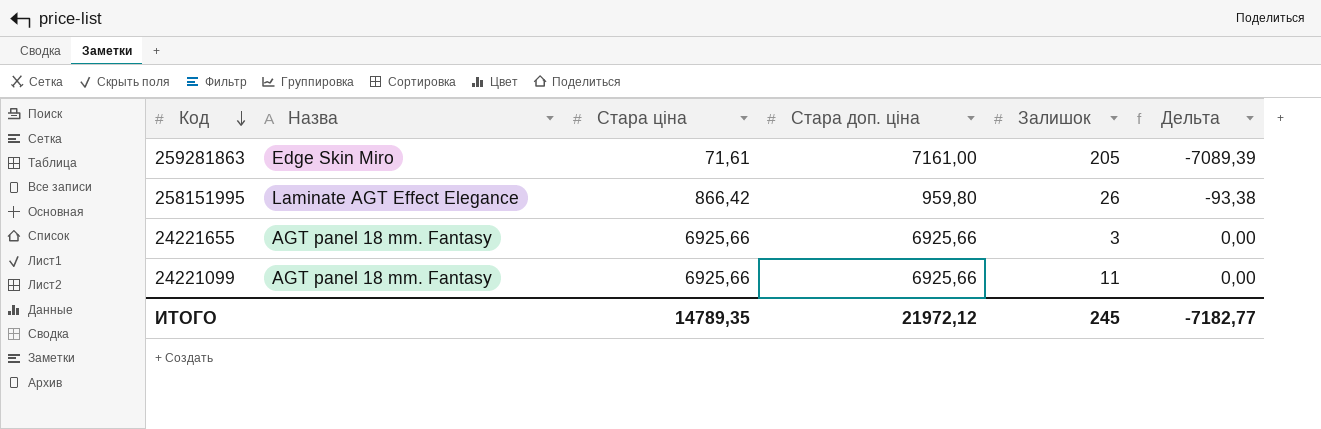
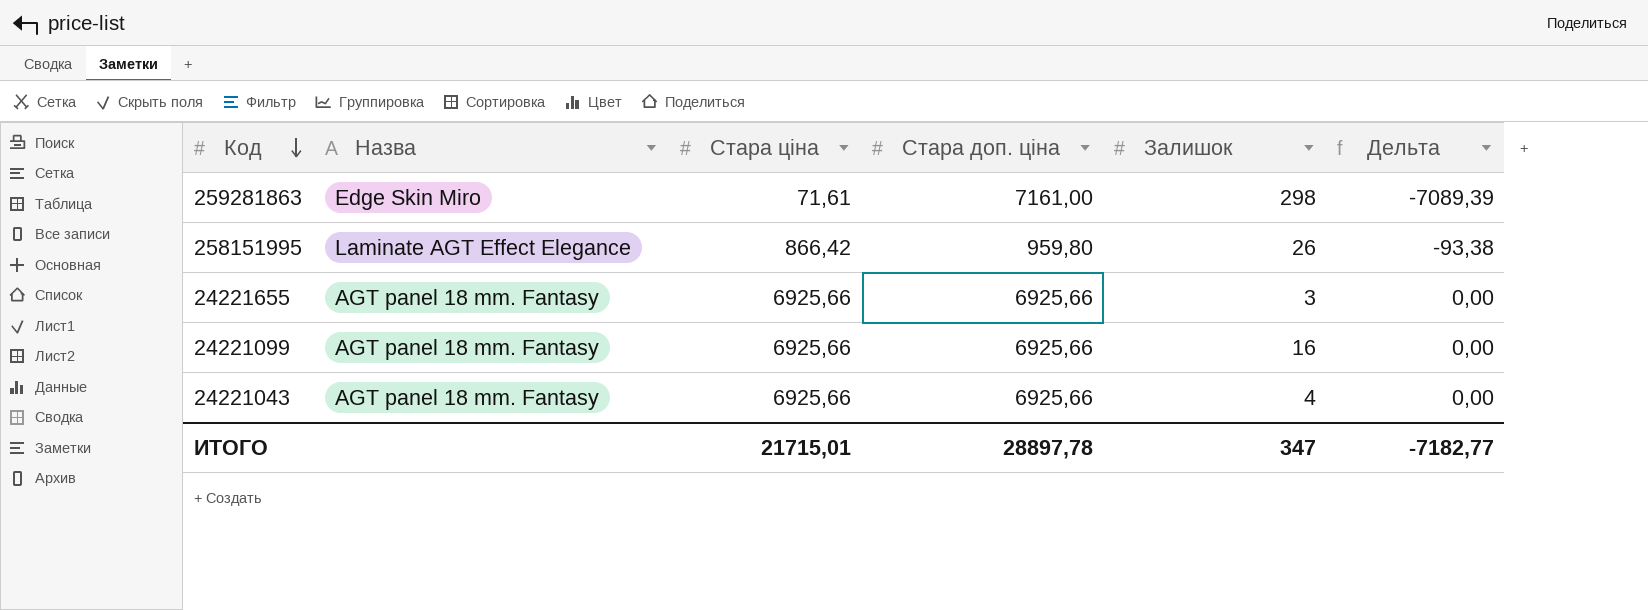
259281863 | Залишок: 205 -> 298
24221099 | Залишок: 11 -> 16
row 24221043: none -> AGT panel 18 mm. Fantasy | 6925,66 | 6925,66 | 4 | 0,00
ИТОГО | Стара ціна: 14789,35 -> 21715,01
ИТОГО | Стара доп. ціна: 21972,12 -> 28897,78
ИТОГО | Залишок: 245 -> 347

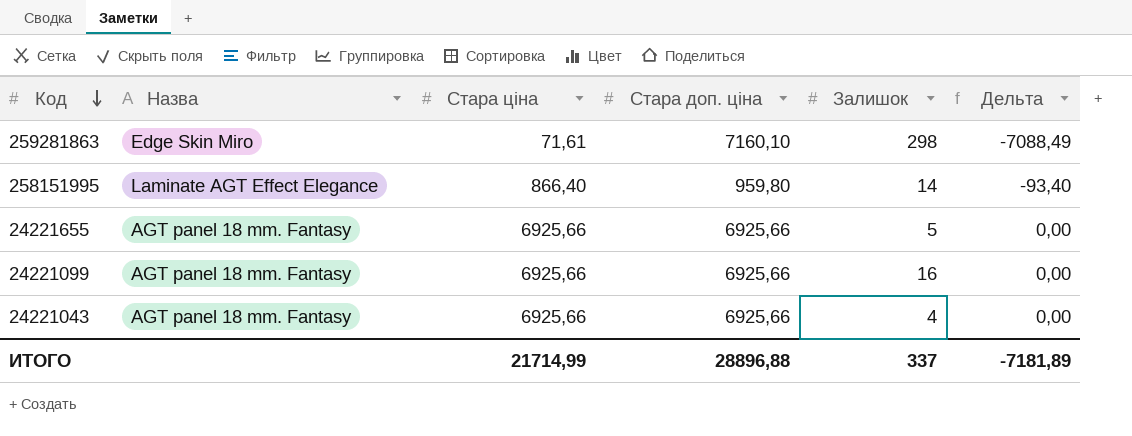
259281863 | Стара доп. ціна: 7161,00 -> 7160,10
259281863 | Дельта: -7089,39 -> -7088,49
258151995 | Стара ціна: 866,42 -> 866,40
258151995 | Залишок: 26 -> 14
258151995 | Дельта: -93,38 -> -93,40
24221655 | Залишок: 3 -> 5
ИТОГО | Стара ціна: 21715,01 -> 21714,99
ИТОГО | Стара доп. ціна: 28897,78 -> 28896,88
ИТОГО | Залишок: 347 -> 337
ИТОГО | Дельта: -7182,77 -> -7181,89

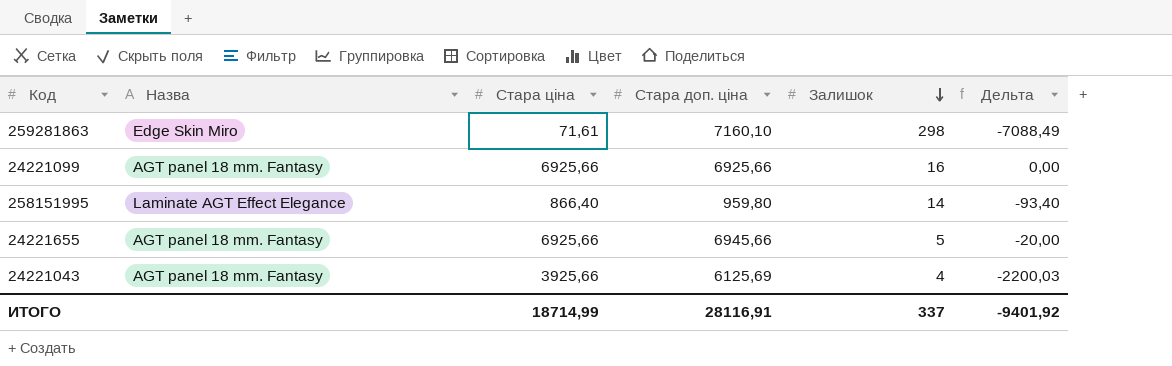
row order: Код descending -> Залишок descending
24221655 | Стара доп. ціна: 6925,66 -> 6945,66
24221655 | Дельта: 0,00 -> -20,00
24221043 | Стара ціна: 6925,66 -> 3925,66
24221043 | Стара доп. ціна: 6925,66 -> 6125,69
24221043 | Дельта: 0,00 -> -2200,03
ИТОГО | Стара ціна: 21714,99 -> 18714,99
ИТОГО | Стара доп. ціна: 28896,88 -> 28116,91
ИТОГО | Дельта: -7181,89 -> -9401,92

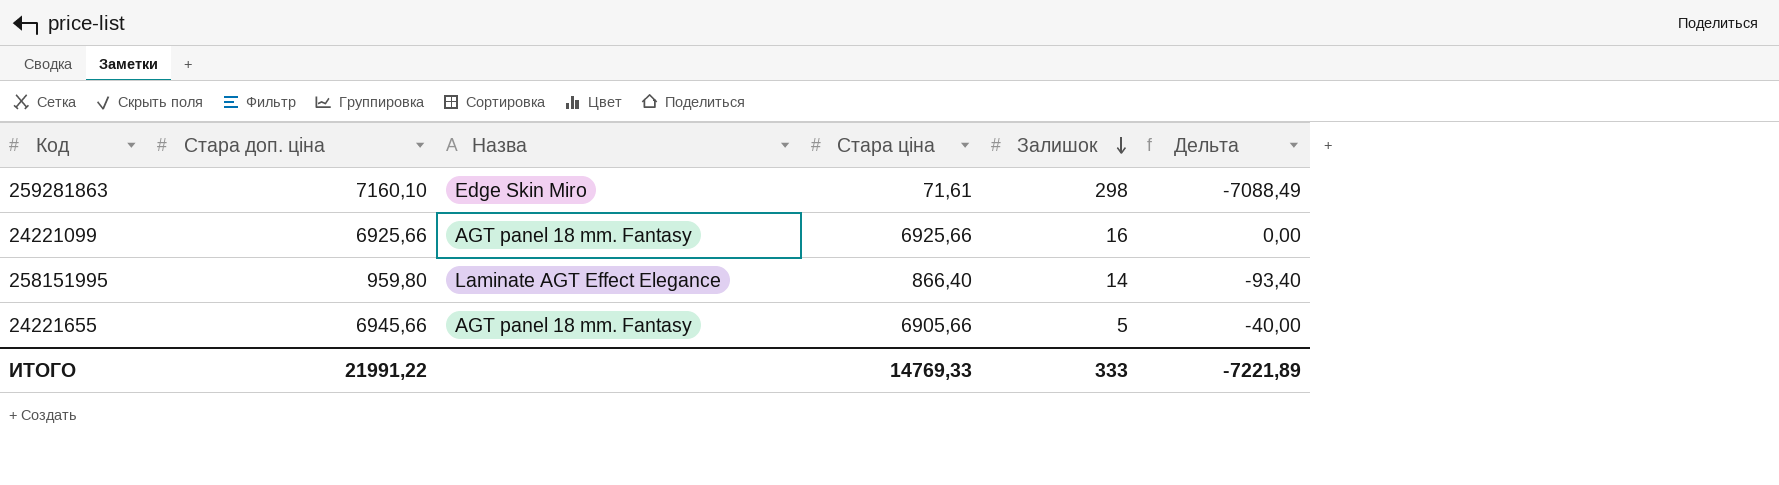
column Стара доп. ціна | position: 4 -> 2
row 24221043: AGT panel 18 mm. Fantasy | 3925,66 | 6125,69 | 4 | -2200,03 -> none
24221655 | Стара ціна: 6925,66 -> 6905,66
24221655 | Дельта: -20,00 -> -40,00
ИТОГО | Стара доп. ціна: 28116,91 -> 21991,22
ИТОГО | Стара ціна: 18714,99 -> 14769,33
ИТОГО | Залишок: 337 -> 333
ИТОГО | Дельта: -9401,92 -> -7221,89

